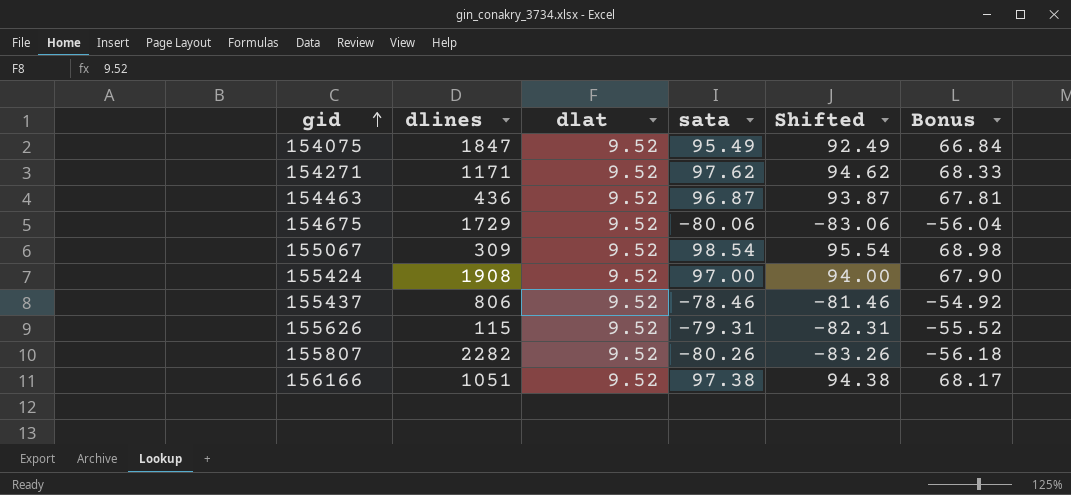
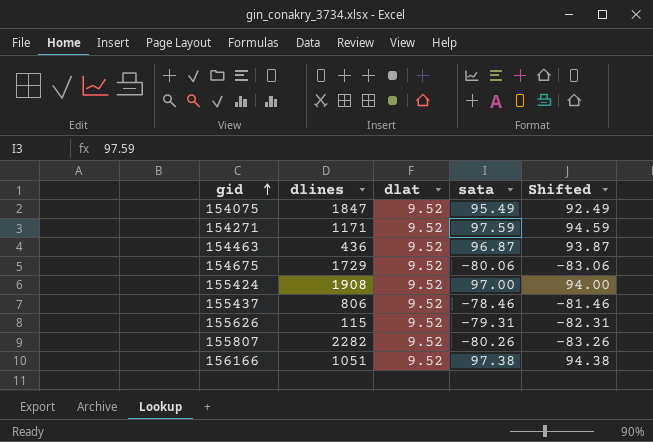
column Bonus | formula: [sata] * 0.7 -> none
row 155067: 309 | 9.52 | 98.54 | 95.54 | 68.98 -> none
154271 | sata: 97.62 -> 97.59
154271 | Shifted: 94.62 -> 94.59

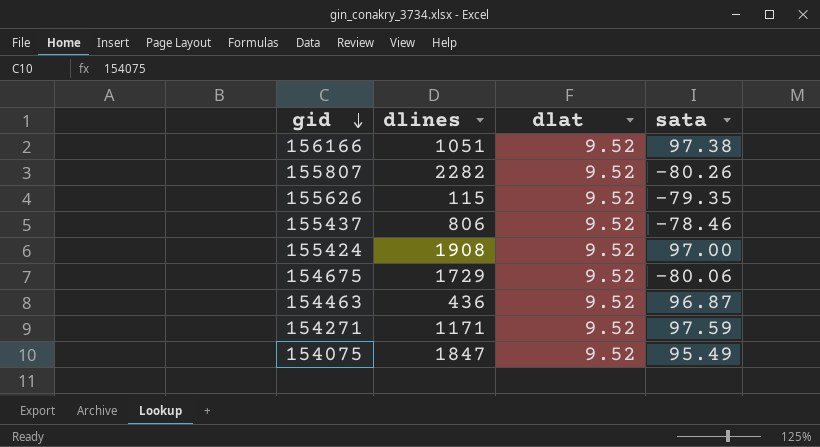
row order: gid ascending -> gid descending
column Shifted | formula: [sata] - 3 -> none
155626 | sata: -79.31 -> -79.35

